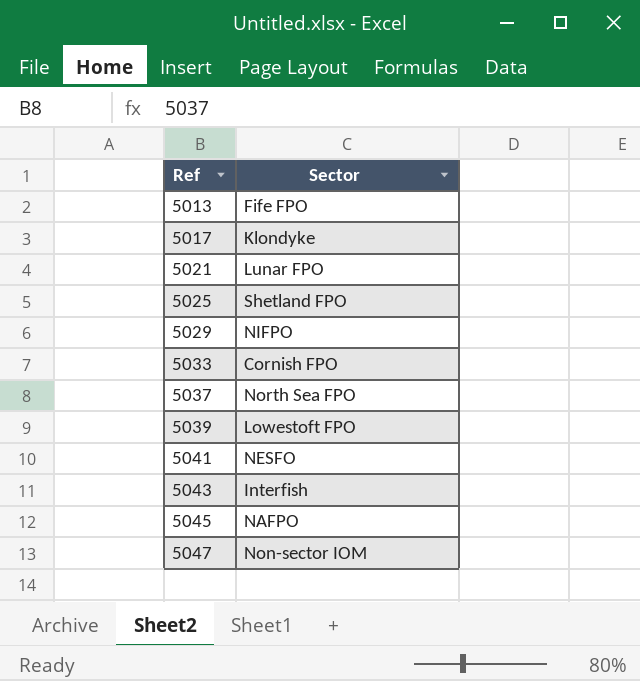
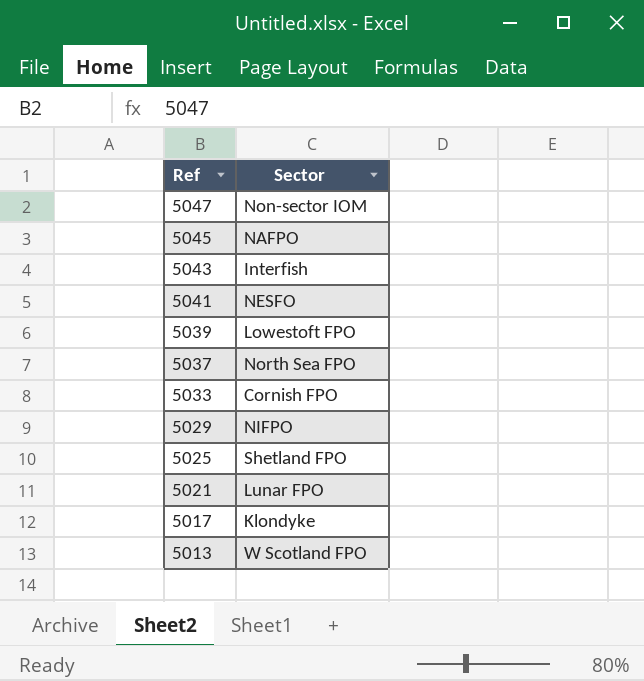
row order: Ref ascending -> Ref descending
5013 | Sector: Fife FPO -> W Scotland FPO

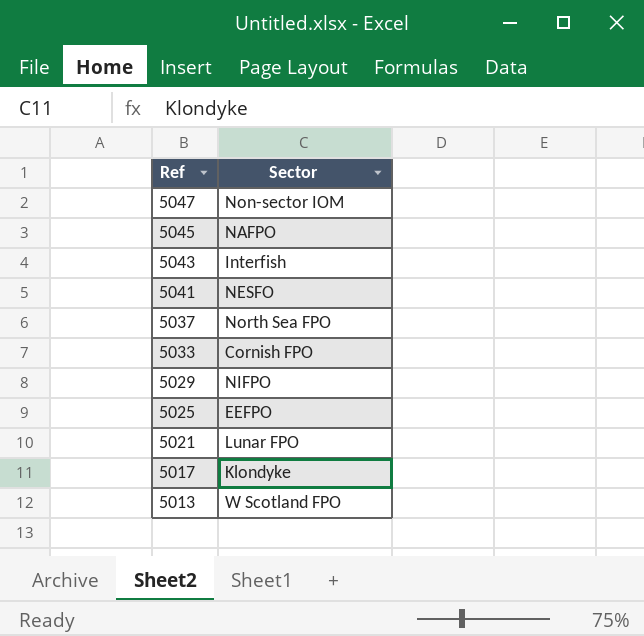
row 5039: Lowestoft FPO -> none
5025 | Sector: Shetland FPO -> EEFPO

